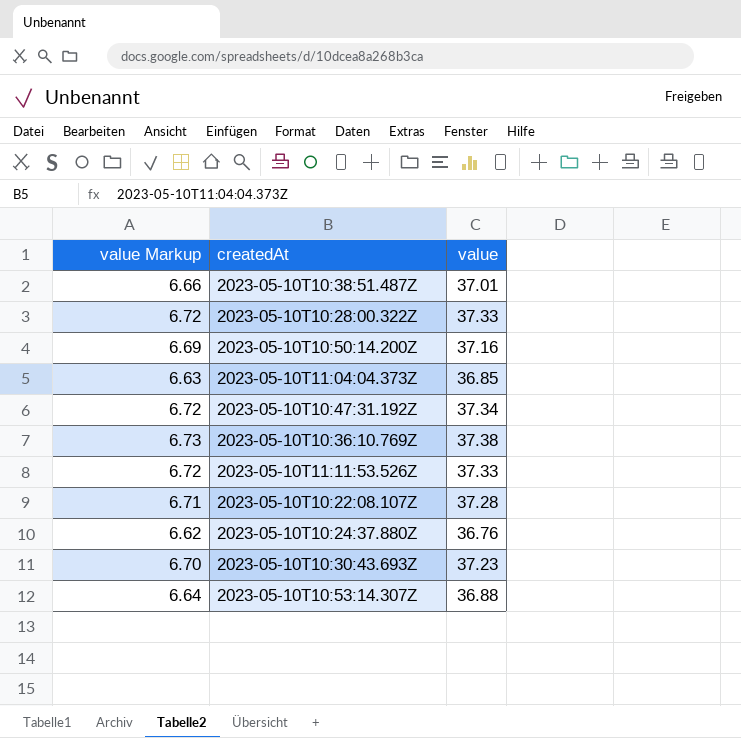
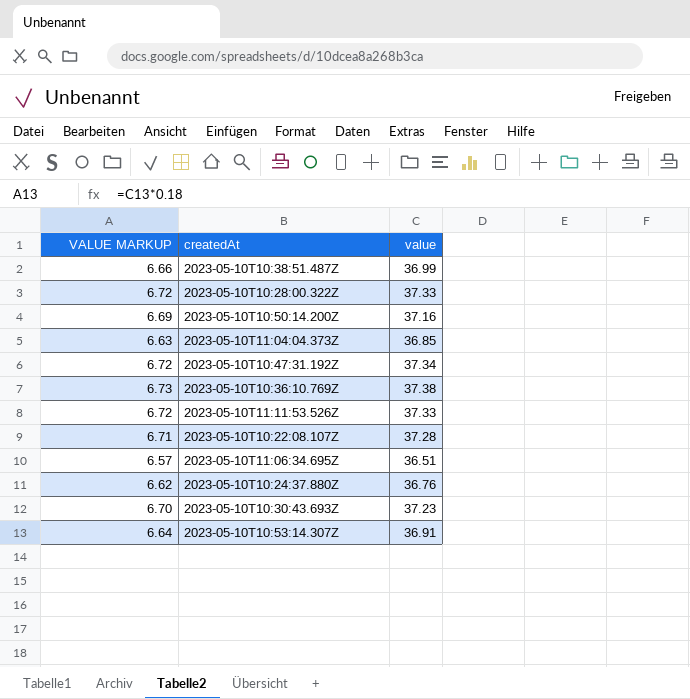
column name: value Markup -> VALUE MARKUP
2023-05-10T10:38:51.487Z | value: 37.01 -> 36.99
row 2023-05-10T11:06:34.695Z: none -> 6.57 | 36.51
2023-05-10T10:53:14.307Z | value: 36.88 -> 36.91

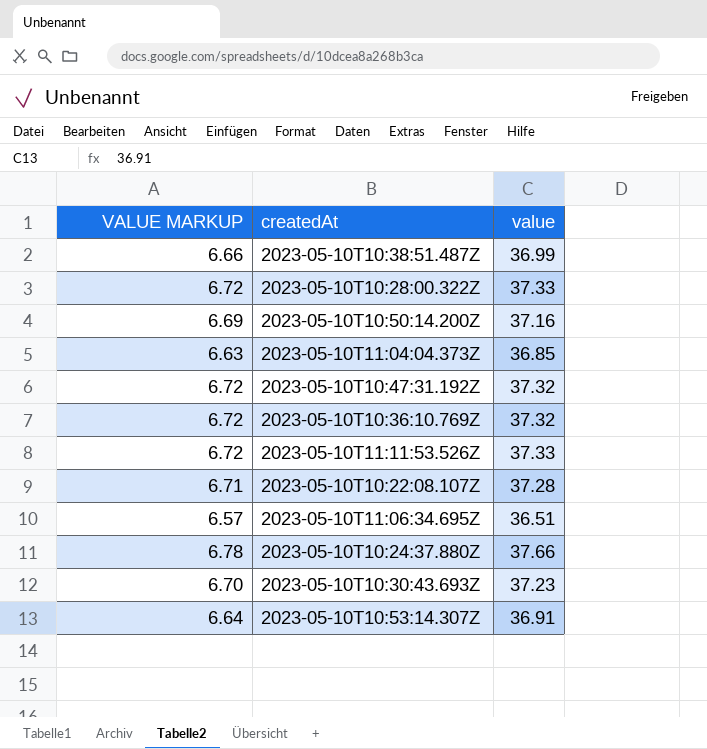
2023-05-10T10:47:31.192Z | value: 37.34 -> 37.32
2023-05-10T10:36:10.769Z | VALUE MARKUP: 6.73 -> 6.72
2023-05-10T10:36:10.769Z | value: 37.38 -> 37.32
2023-05-10T10:24:37.880Z | VALUE MARKUP: 6.62 -> 6.78
2023-05-10T10:24:37.880Z | value: 36.76 -> 37.66

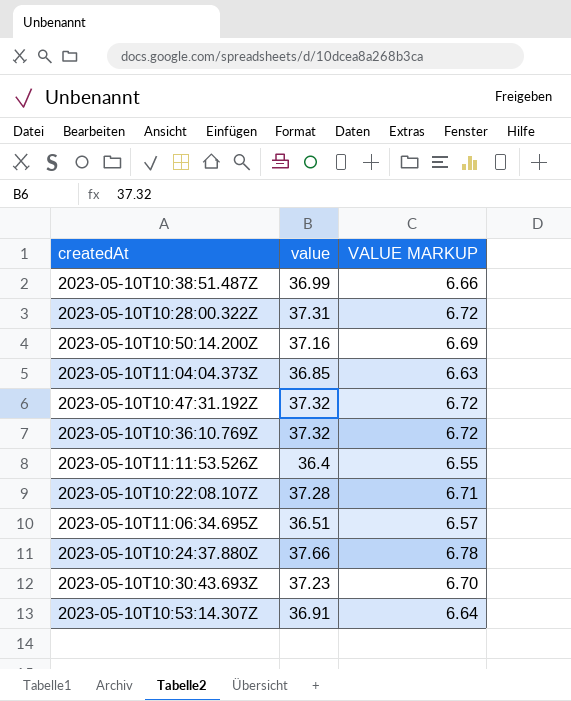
column VALUE MARKUP | position: 1 -> 3
2023-05-10T10:28:00.322Z | value: 37.33 -> 37.31
2023-05-10T11:11:53.526Z | value: 37.33 -> 36.4
2023-05-10T11:11:53.526Z | VALUE MARKUP: 6.72 -> 6.55

